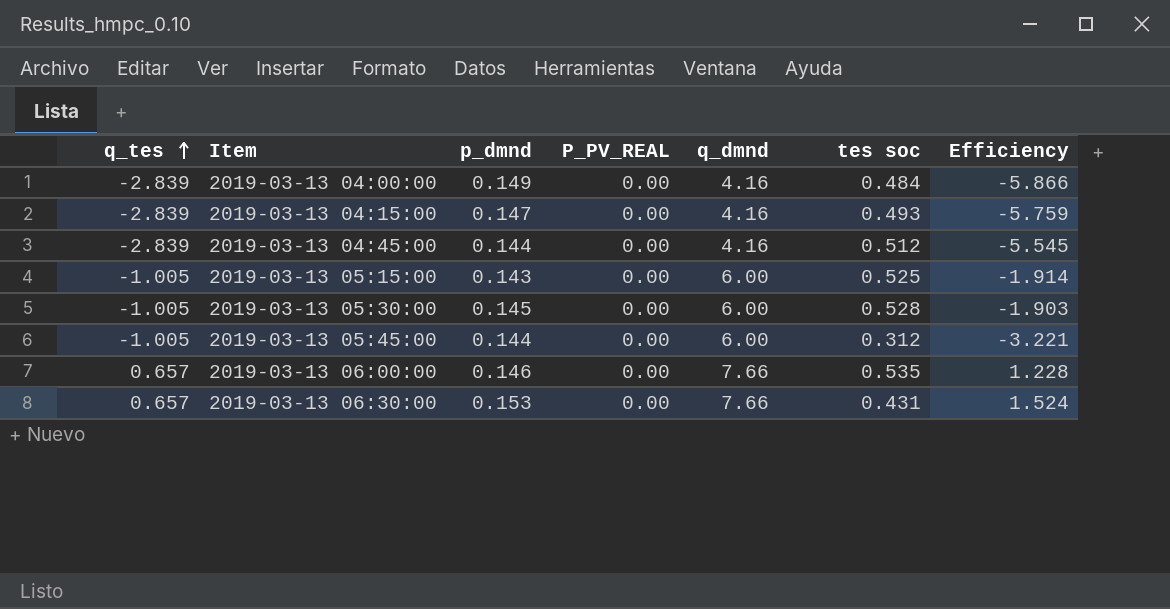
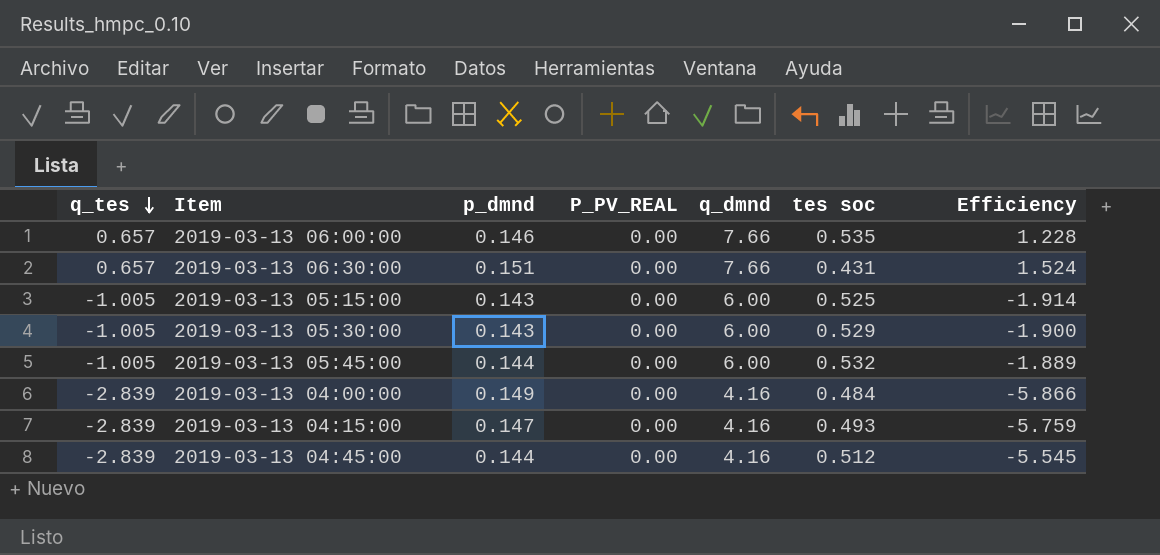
row order: q_tes ascending -> q_tes descending
2019-03-13 06:30:00 | p_dmnd: 0.153 -> 0.151
2019-03-13 05:30:00 | p_dmnd: 0.145 -> 0.143
2019-03-13 05:30:00 | tes soc: 0.528 -> 0.529
2019-03-13 05:30:00 | Efficiency: -1.903 -> -1.900
2019-03-13 05:45:00 | tes soc: 0.312 -> 0.532
2019-03-13 05:45:00 | Efficiency: -3.221 -> -1.889

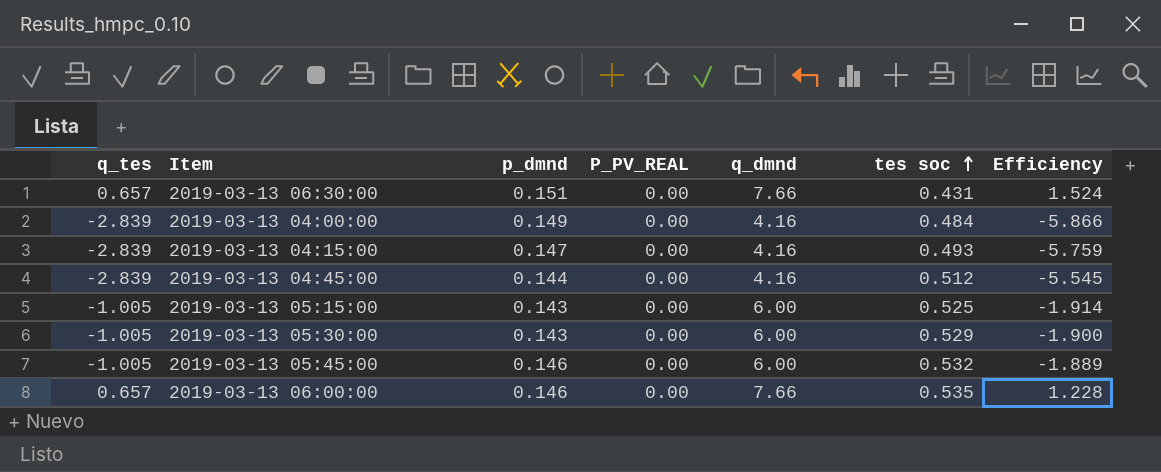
row order: q_tes descending -> tes soc ascending
2019-03-13 05:45:00 | p_dmnd: 0.144 -> 0.146

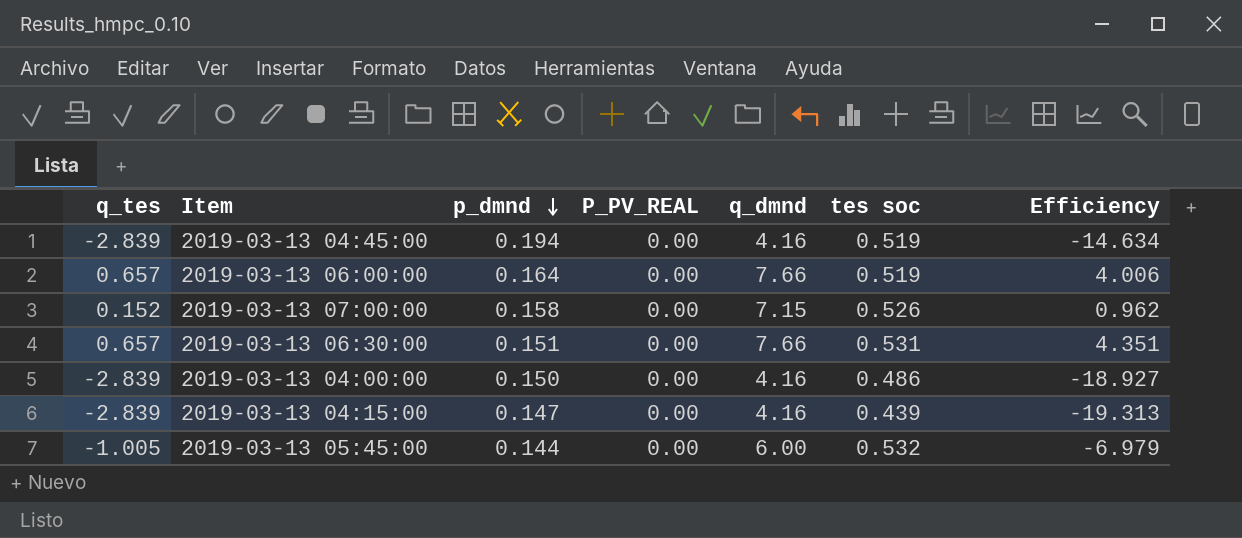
row order: tes soc ascending -> p_dmnd descending
column Efficiency | formula: [q_tes] / [tes soc] -> [q_tes] / [p_dmnd]
row 2019-03-13 05:15:00: -1.005 | 0.143 | 0.00 | 6.00 | 0.525 | -1.914 -> none
row 2019-03-13 05:30:00: -1.005 | 0.143 | 0.00 | 6.00 | 0.529 | -1.900 -> none
2019-03-13 04:45:00 | p_dmnd: 0.144 -> 0.194
2019-03-13 04:45:00 | tes soc: 0.512 -> 0.519
2019-03-13 06:00:00 | p_dmnd: 0.146 -> 0.164
2019-03-13 06:00:00 | tes soc: 0.535 -> 0.519
row 2019-03-13 07:00:00: none -> 0.152 | 0.158 | 0.00 | 7.15 | 0.526 | 0.962
2019-03-13 06:30:00 | tes soc: 0.431 -> 0.531
2019-03-13 04:00:00 | p_dmnd: 0.149 -> 0.150
2019-03-13 04:00:00 | tes soc: 0.484 -> 0.486
2019-03-13 04:15:00 | tes soc: 0.493 -> 0.439
2019-03-13 05:45:00 | p_dmnd: 0.146 -> 0.144

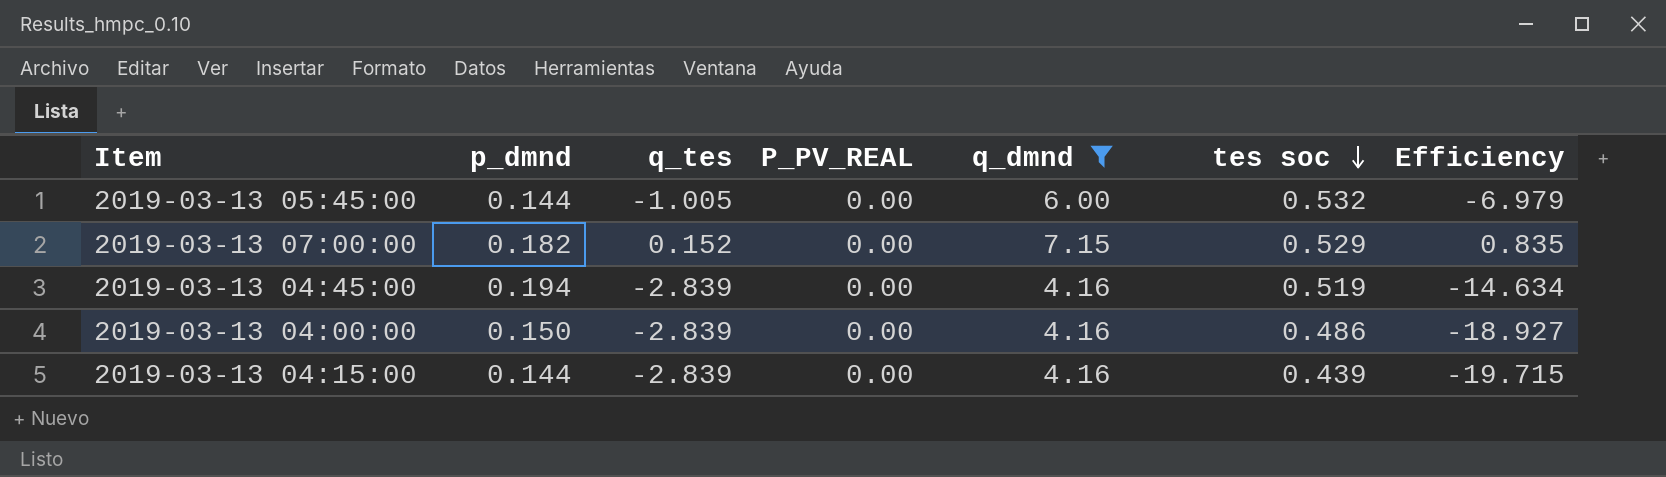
filter: none -> q_dmnd != 7.66
row order: p_dmnd descending -> tes soc descending
column q_tes | position: 1 -> 3
2019-03-13 07:00:00 | p_dmnd: 0.158 -> 0.182
2019-03-13 07:00:00 | tes soc: 0.526 -> 0.529
2019-03-13 07:00:00 | Efficiency: 0.962 -> 0.835
2019-03-13 04:15:00 | p_dmnd: 0.147 -> 0.144
2019-03-13 04:15:00 | Efficiency: -19.313 -> -19.715

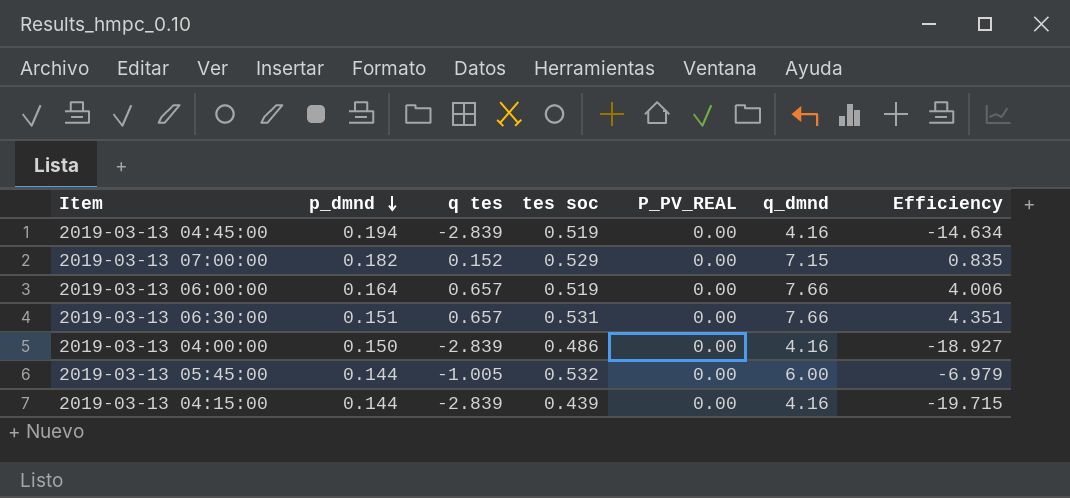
filter: q_dmnd != 7.66 -> none
row order: tes soc descending -> p_dmnd descending
column name: q_tes -> q tes
column tes soc | position: 6 -> 4

